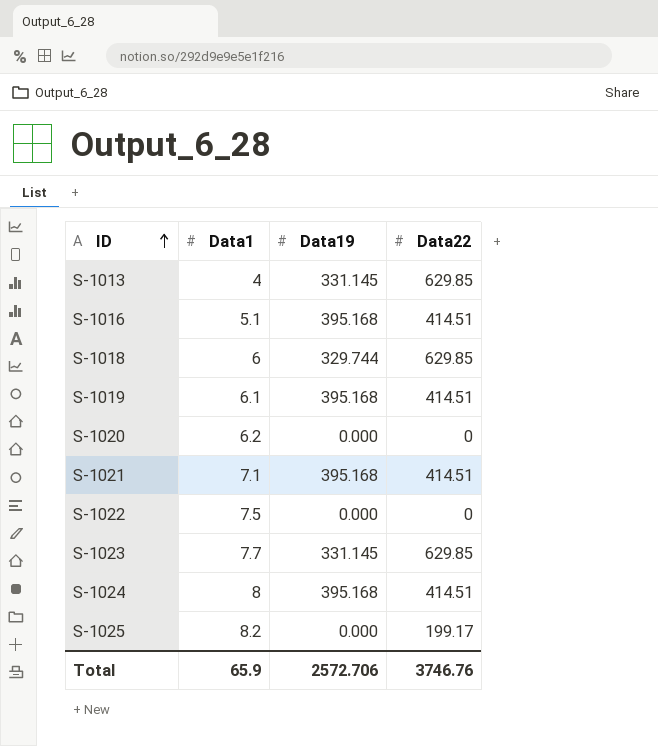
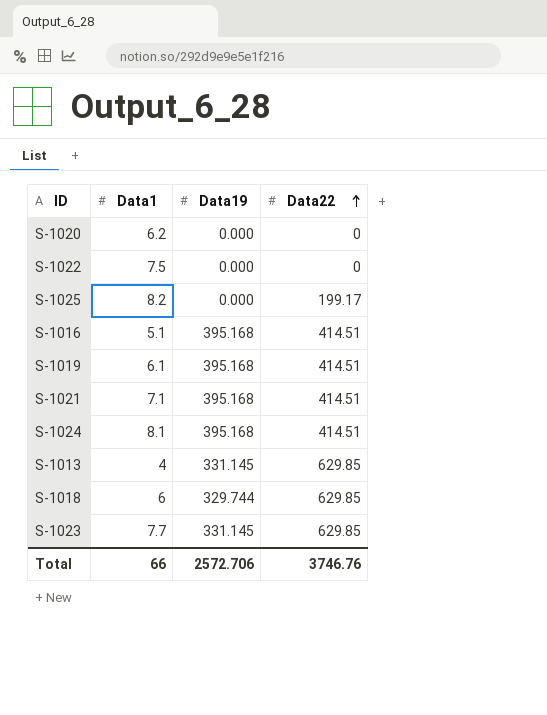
row order: ID ascending -> Data22 ascending
S-1024 | Data1: 8 -> 8.1
Total | Data1: 65.9 -> 66

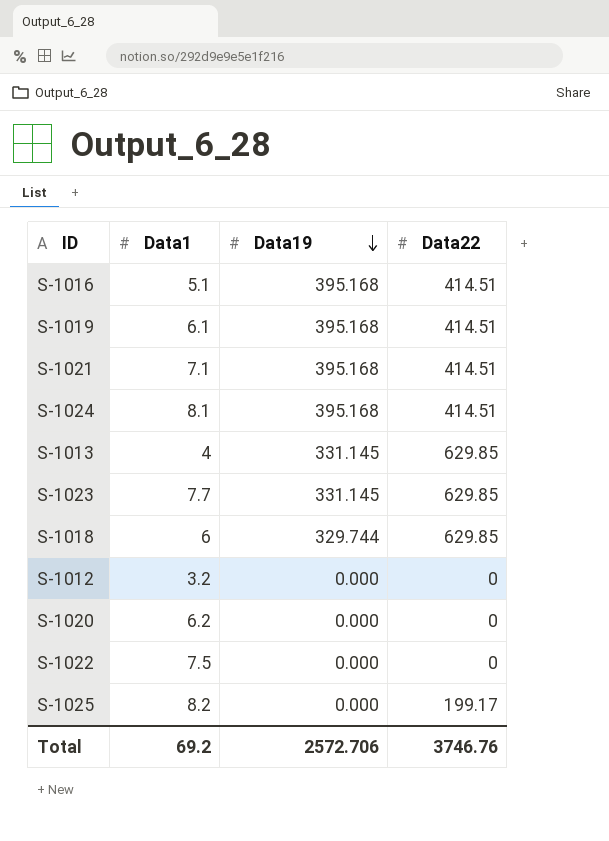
row order: Data22 ascending -> Data19 descending
row S-1012: none -> 3.2 | 0.000 | 0
Total | Data1: 66 -> 69.2

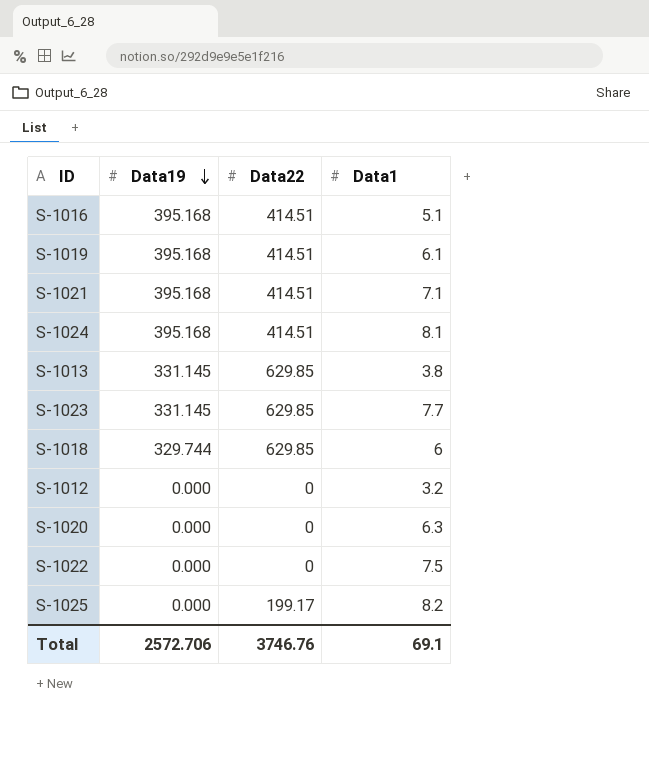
column Data1 | position: 2 -> 4
S-1013 | Data1: 4 -> 3.8
S-1020 | Data1: 6.2 -> 6.3
Total | Data1: 69.2 -> 69.1

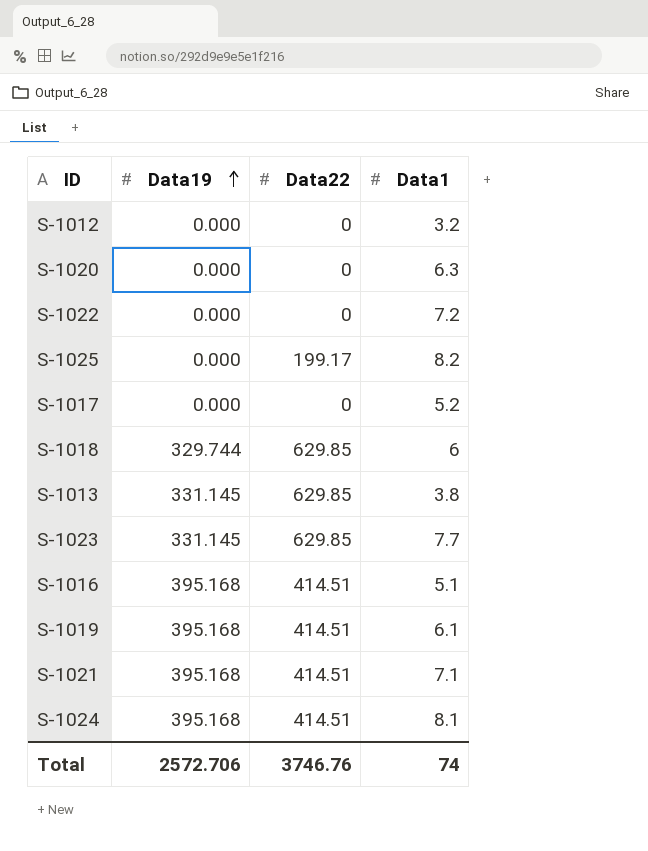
row order: Data19 descending -> Data19 ascending
S-1022 | Data1: 7.5 -> 7.2
row S-1017: none -> 0.000 | 0 | 5.2
Total | Data1: 69.1 -> 74

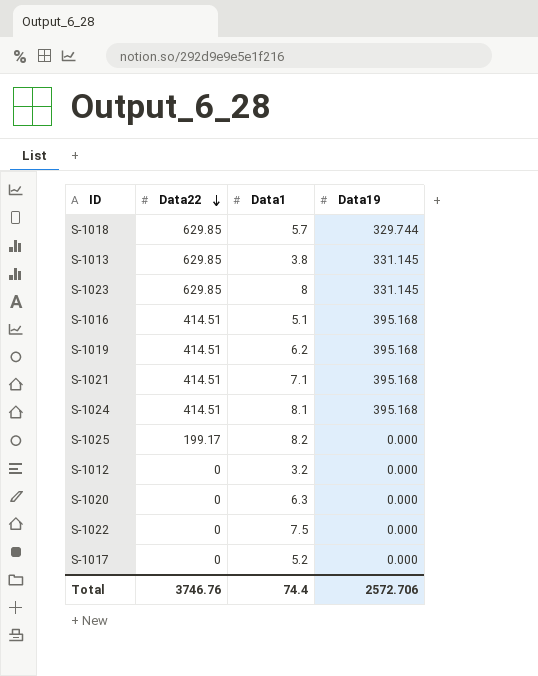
row order: Data19 ascending -> Data22 descending
column Data19 | position: 2 -> 4
S-1018 | Data1: 6 -> 5.7
S-1023 | Data1: 7.7 -> 8
S-1019 | Data1: 6.1 -> 6.2
S-1022 | Data1: 7.2 -> 7.5
Total | Data1: 74 -> 74.4

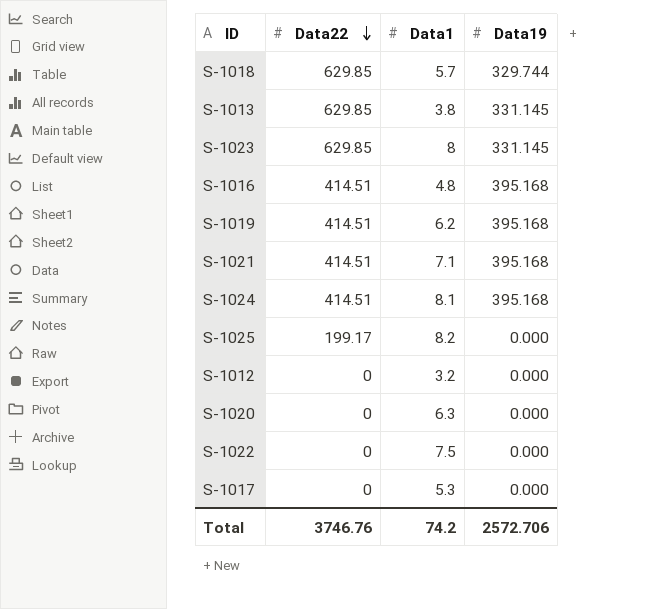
S-1016 | Data1: 5.1 -> 4.8
S-1017 | Data1: 5.2 -> 5.3
Total | Data1: 74.4 -> 74.2

